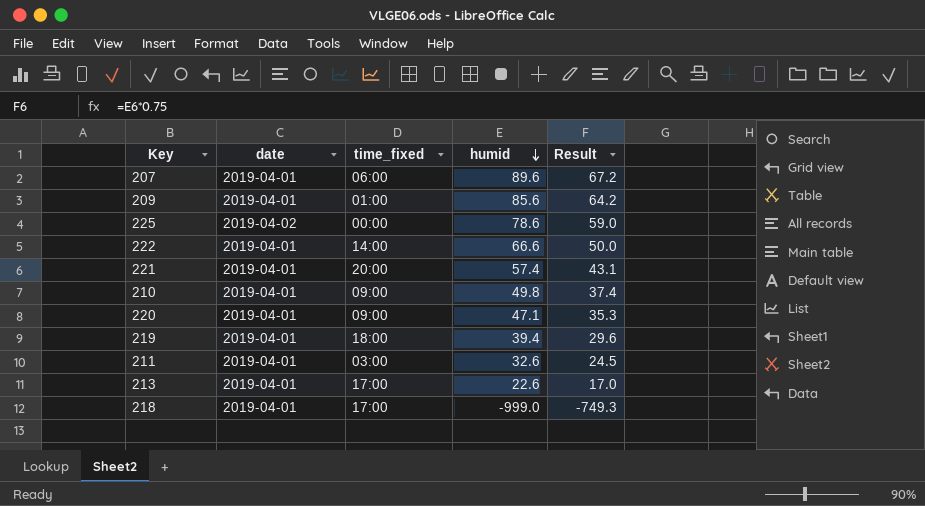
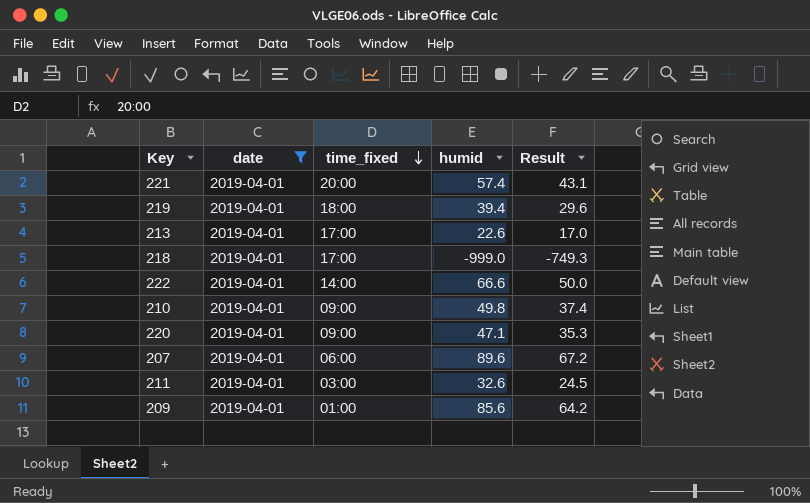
filter: none -> date = 2019-04-01
row order: humid descending -> time_fixed descending

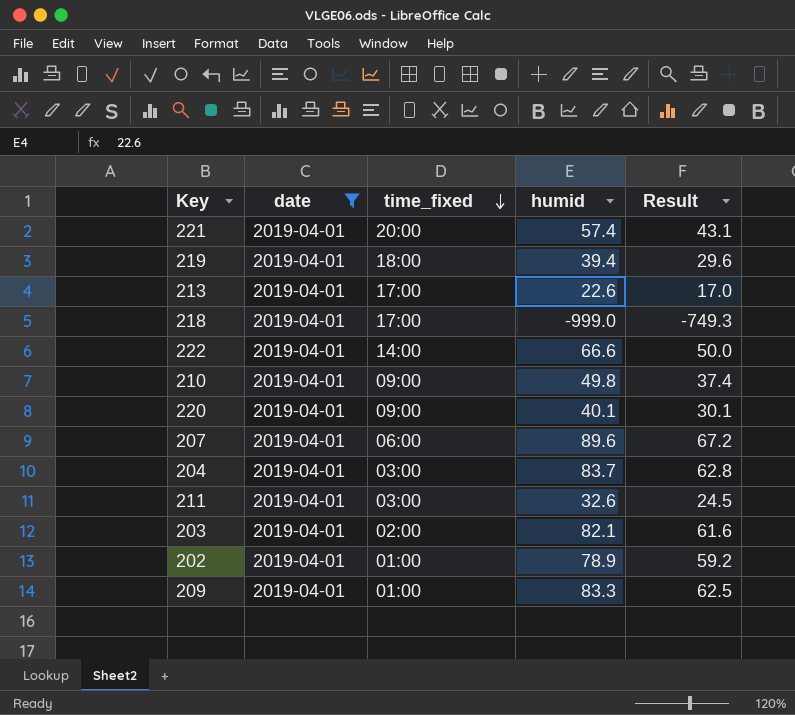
220 | humid: 47.1 -> 40.1
220 | Result: 35.3 -> 30.1
row 204: none -> 2019-04-01 | 03:00 | 83.7 | 62.8
row 203: none -> 2019-04-01 | 02:00 | 82.1 | 61.6
row 202: none -> 2019-04-01 | 01:00 | 78.9 | 59.2
209 | humid: 85.6 -> 83.3
209 | Result: 64.2 -> 62.5

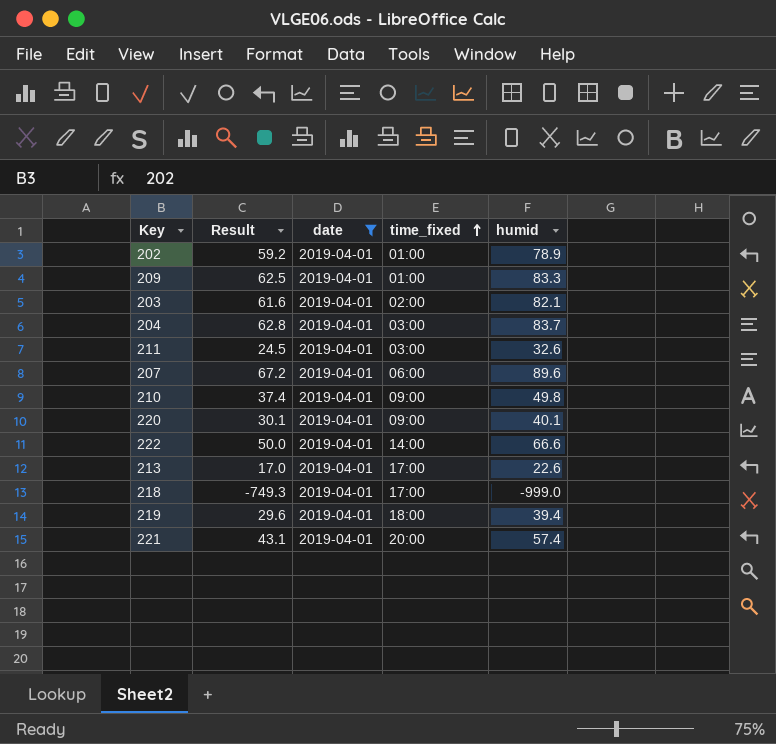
row order: time_fixed descending -> time_fixed ascending
column Result | position: 5 -> 2

